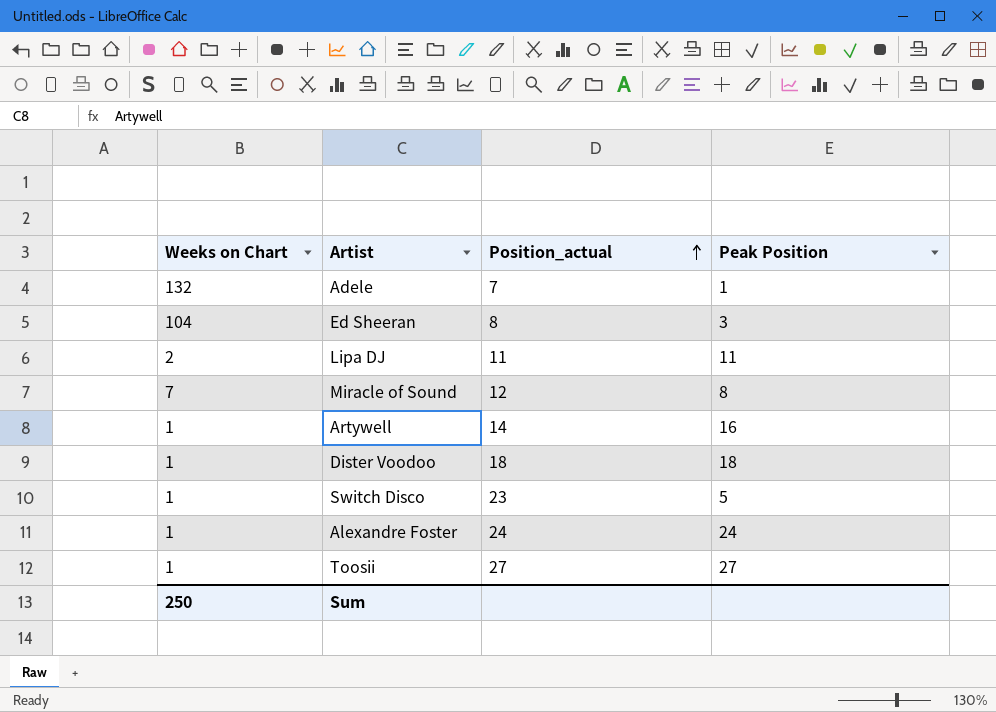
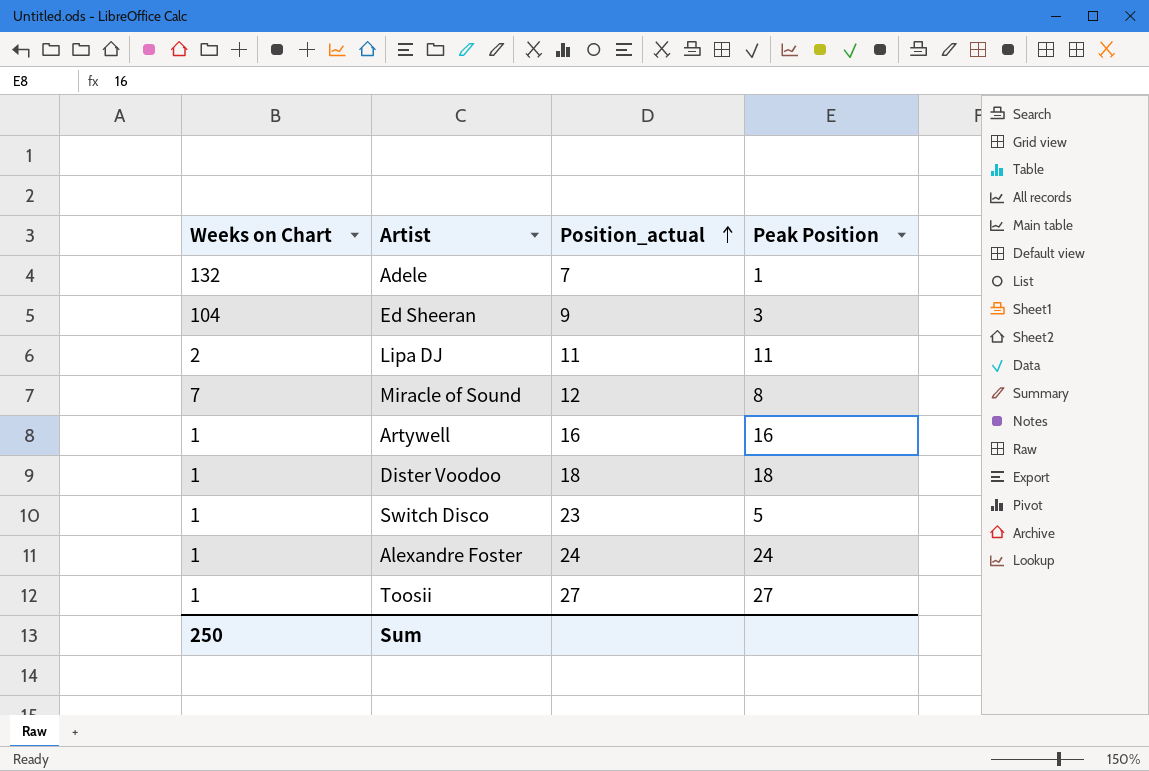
Ed Sheeran | Position_actual: 8 -> 9
Artywell | Position_actual: 14 -> 16

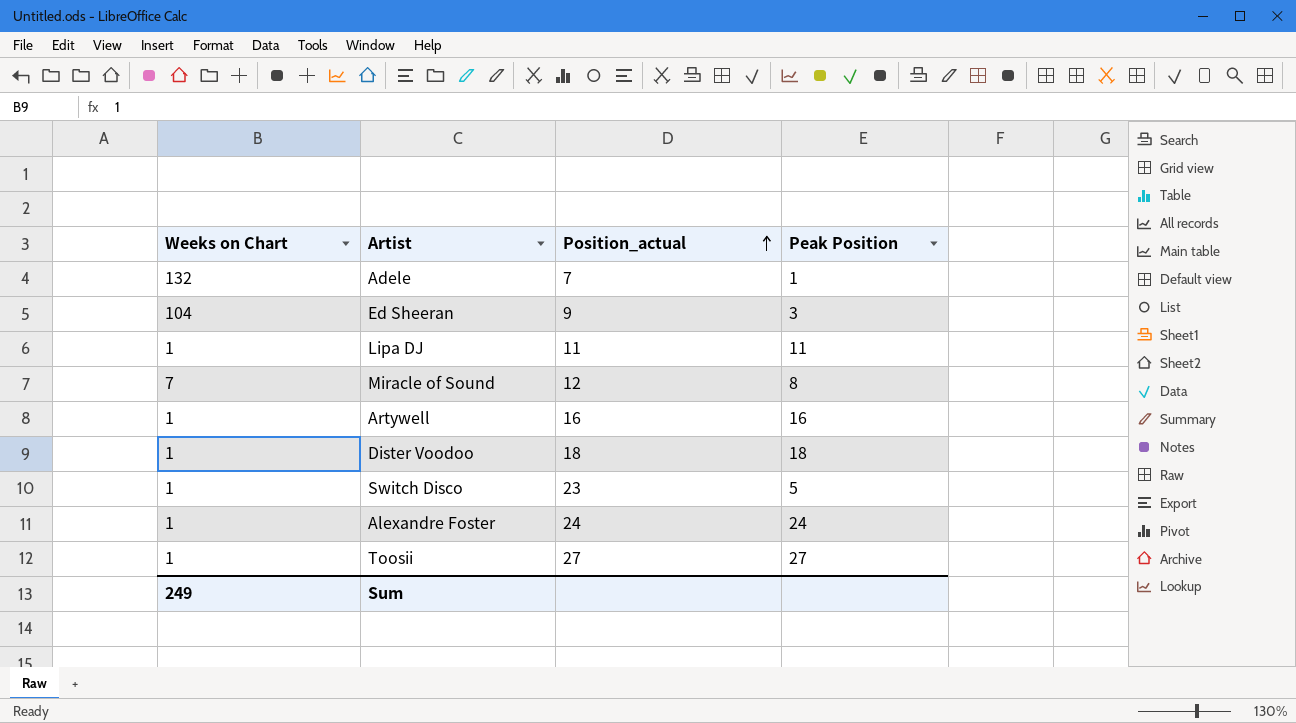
Lipa DJ | Weeks on Chart: 2 -> 1
Sum | Weeks on Chart: 250 -> 249

